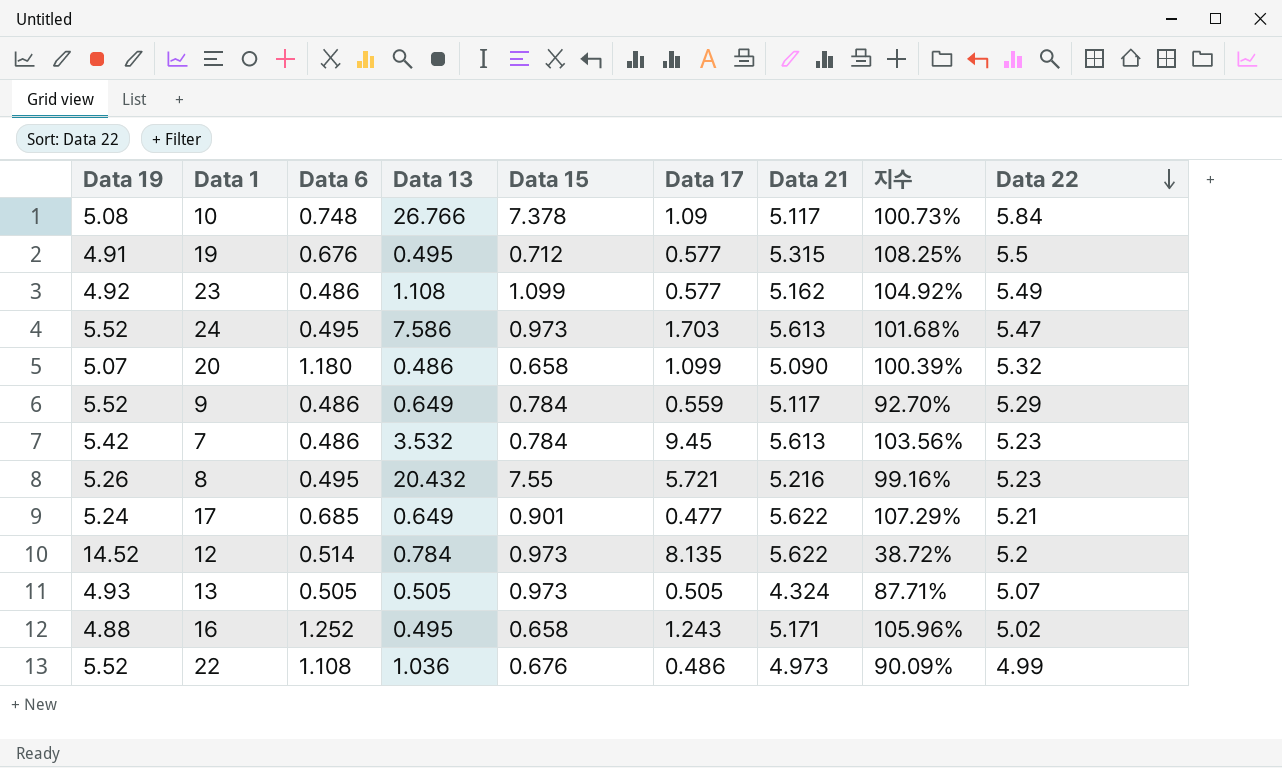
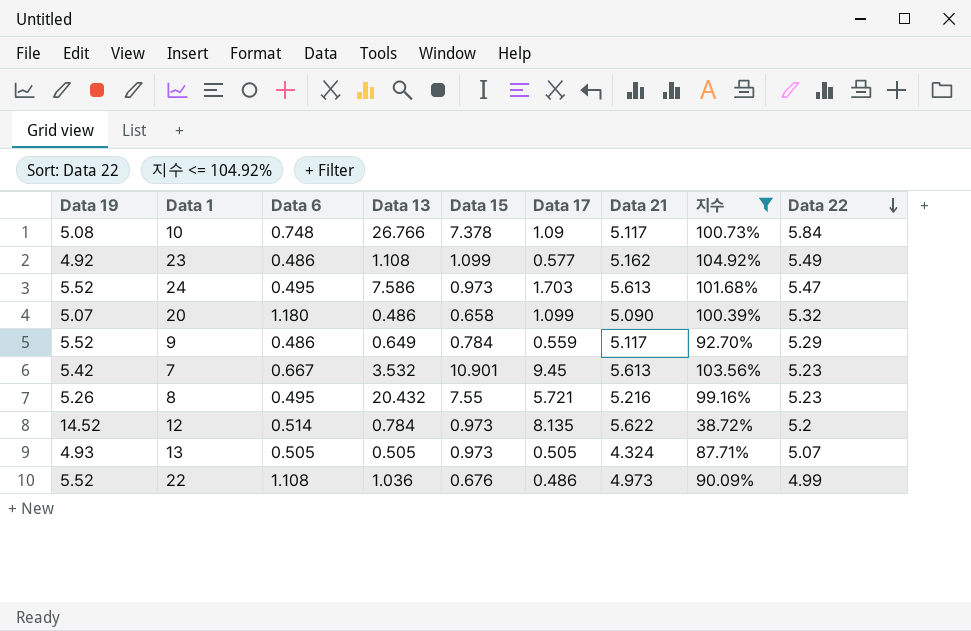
filter: none -> 지수 <= 104.92%
7 | Data 6: 0.486 -> 0.667
7 | Data 15: 0.784 -> 10.901

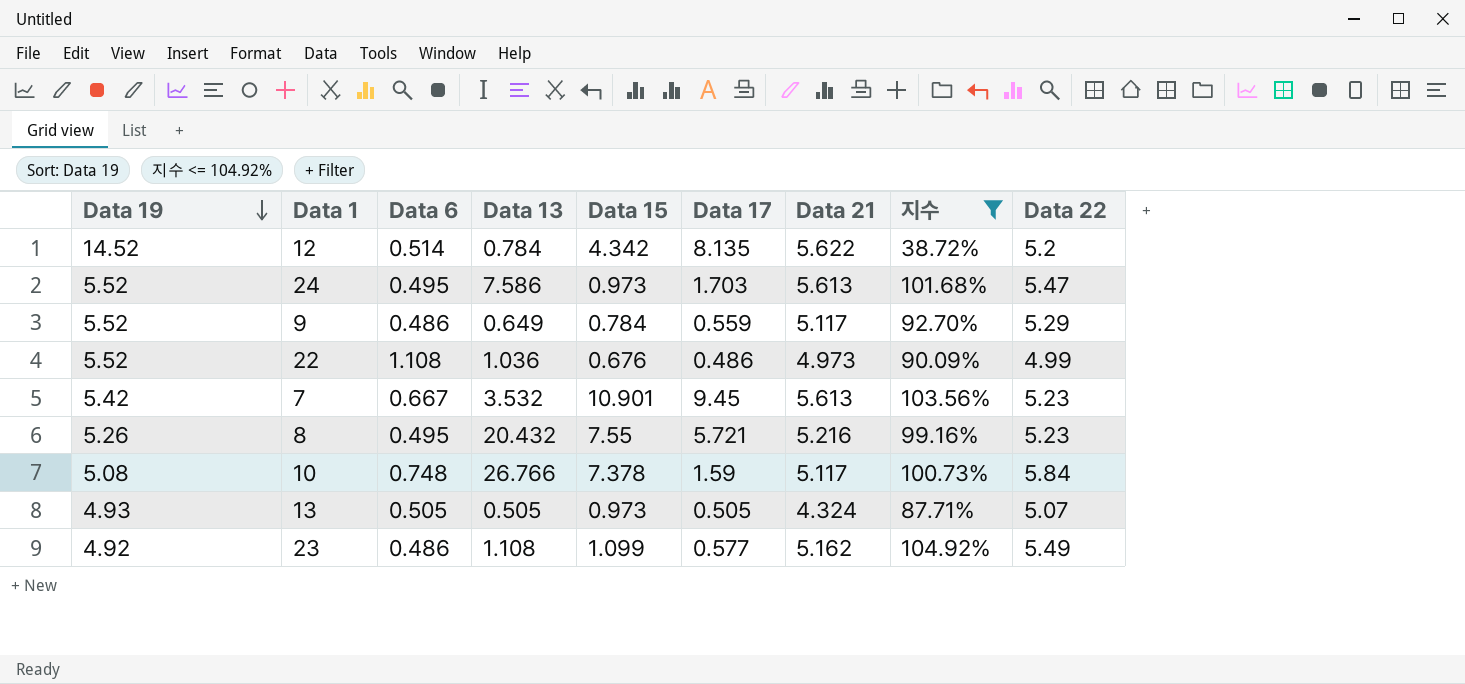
row order: Data 22 descending -> Data 19 descending
row 20: 5.07 | 1.180 | 0.486 | 0.658 | 1.099 | 5.090 | 100.39% | 5.32 -> none
12 | Data 15: 0.973 -> 4.342
10 | Data 17: 1.09 -> 1.59

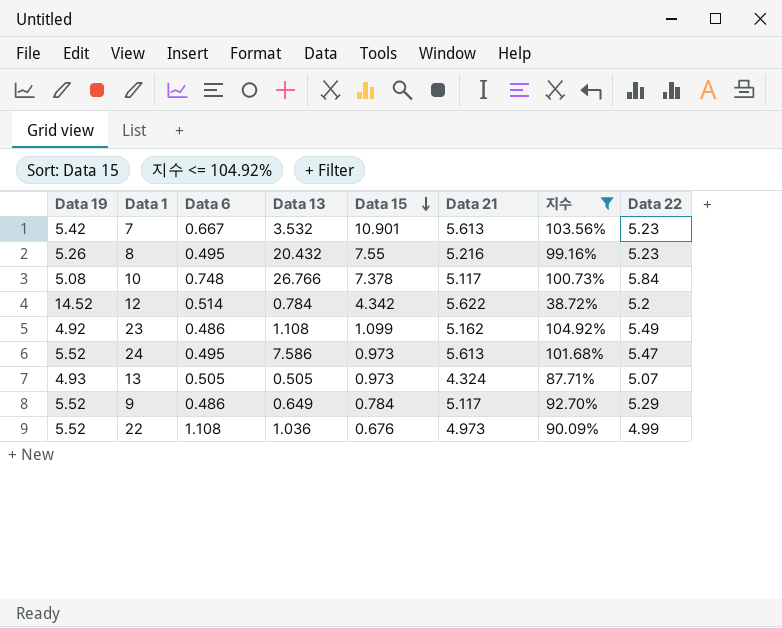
row order: Data 19 descending -> Data 15 descending
column Data 17 | position: 6 -> none

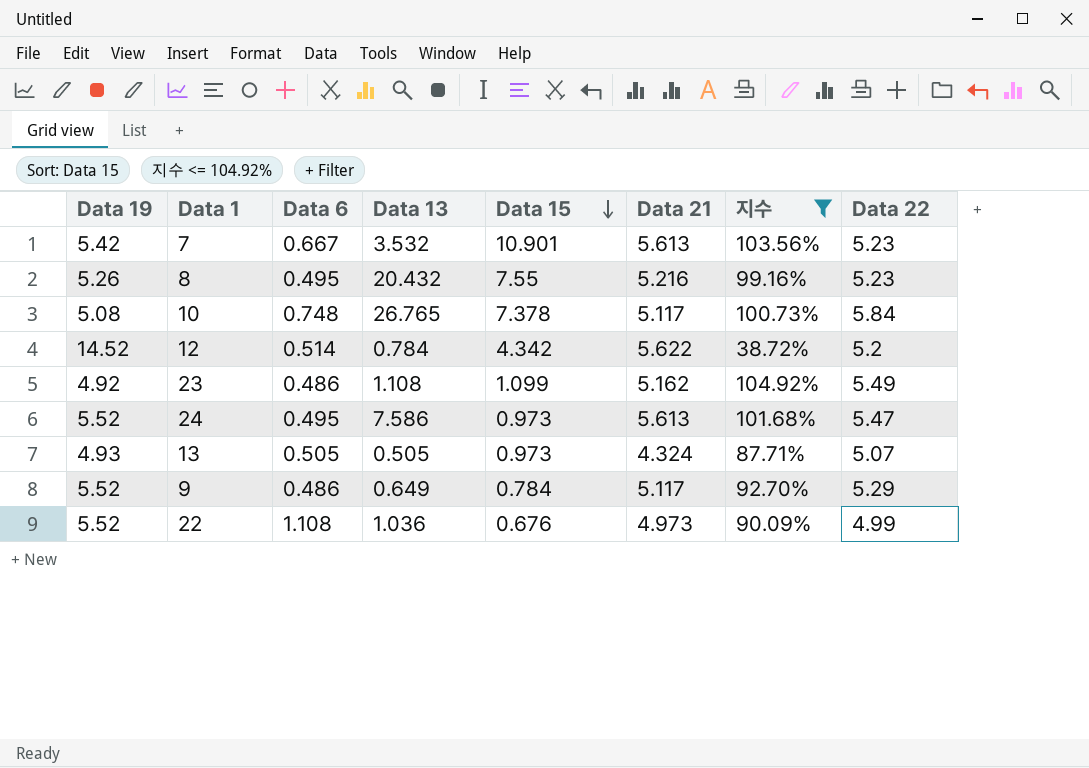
10 | Data 13: 26.766 -> 26.765

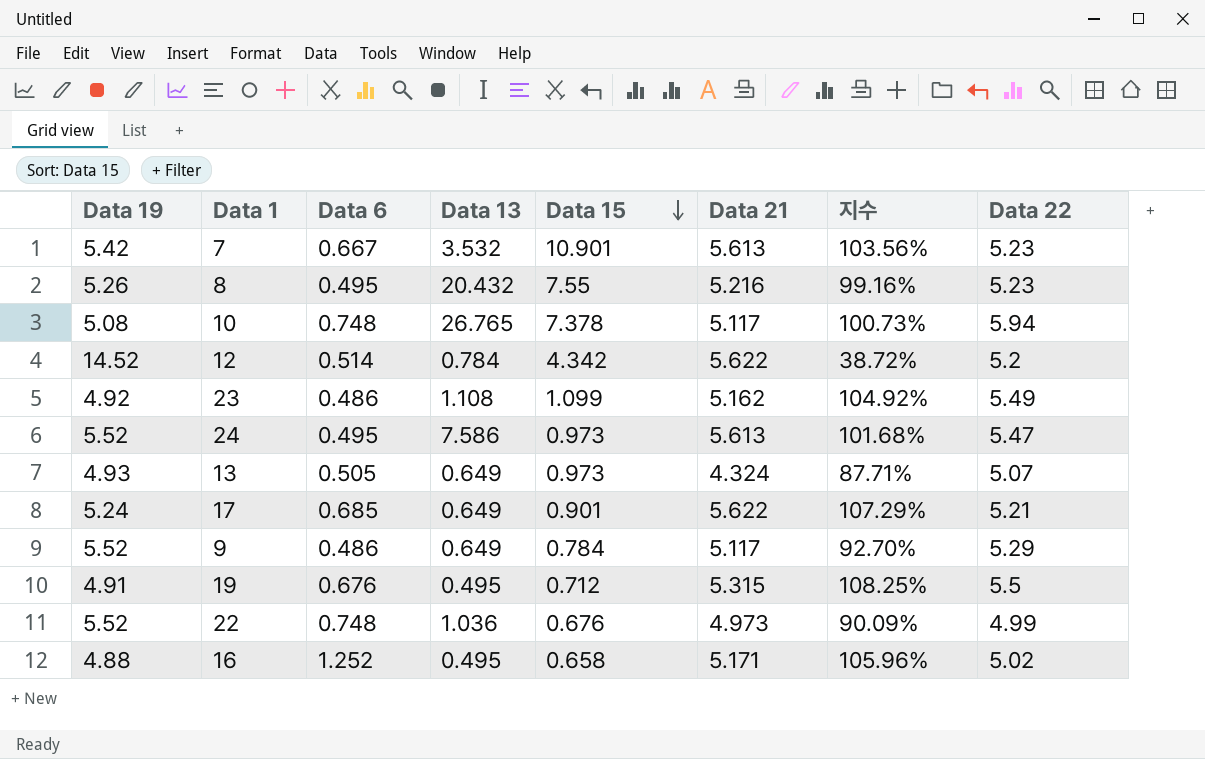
filter: 지수 <= 104.92% -> none
10 | Data 22: 5.84 -> 5.94
13 | Data 13: 0.505 -> 0.649
22 | Data 6: 1.108 -> 0.748

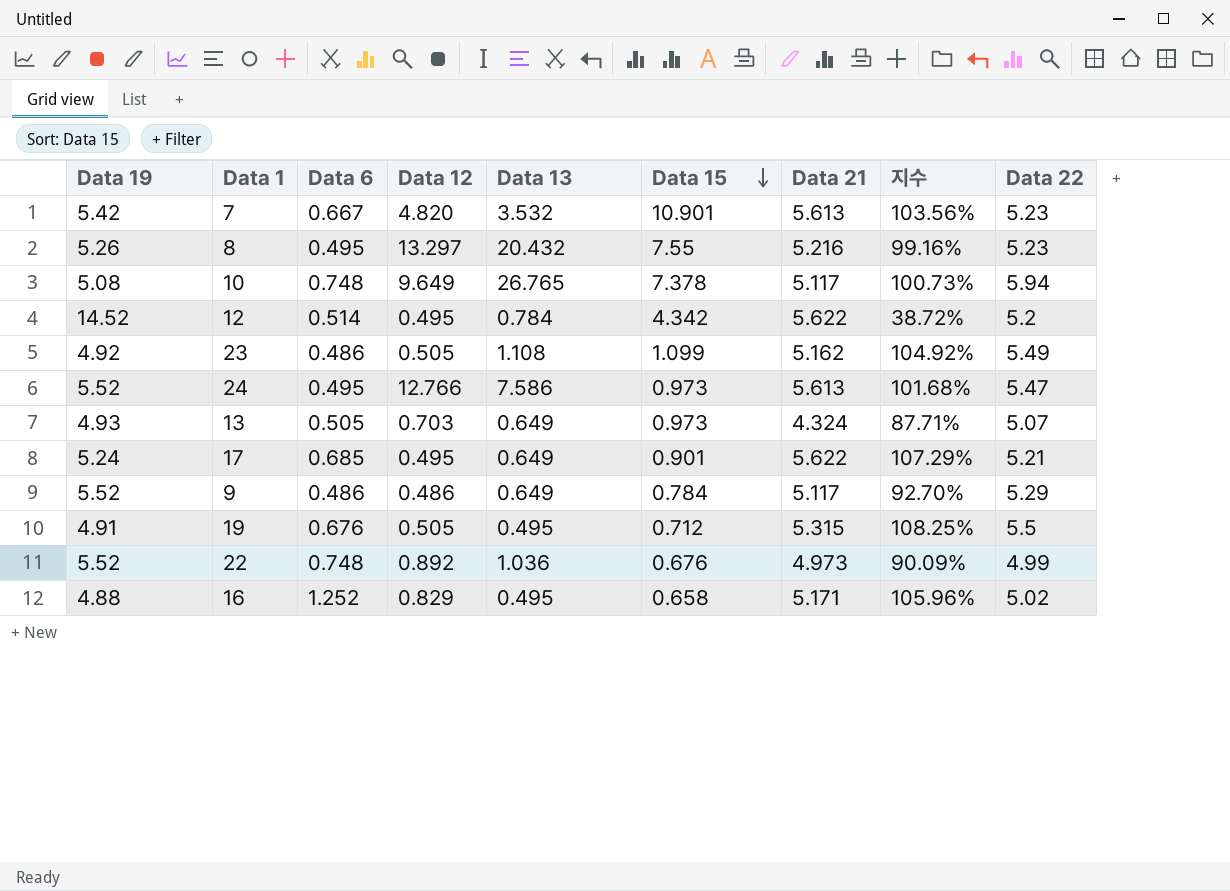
column Data 12 | position: none -> 4

